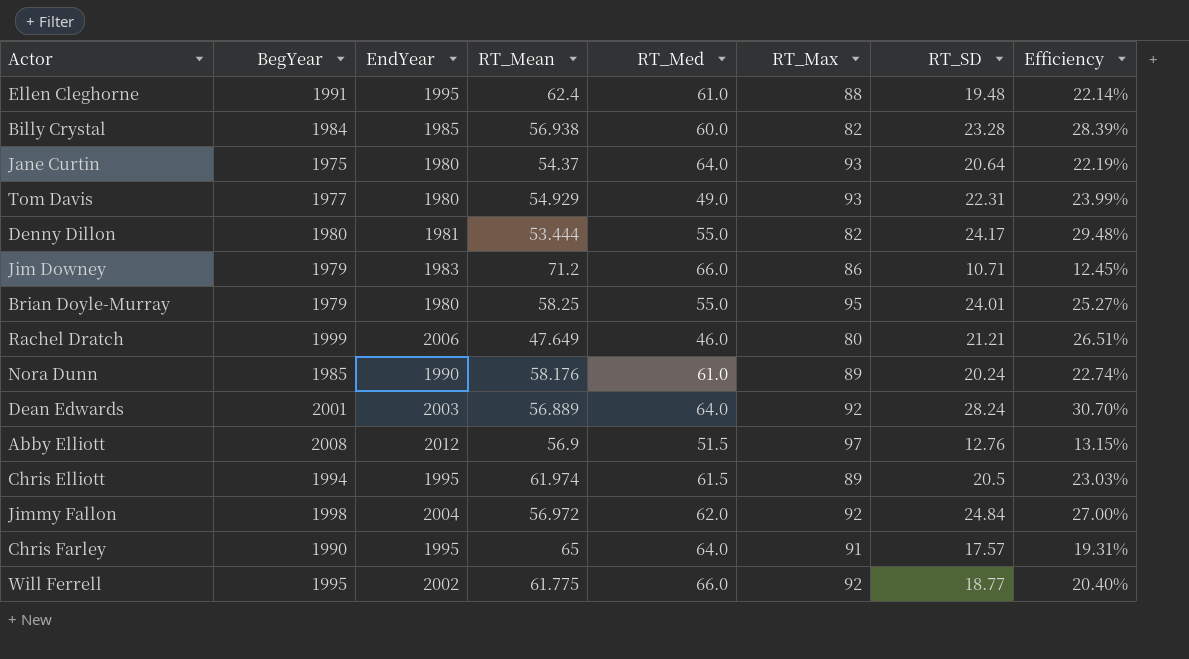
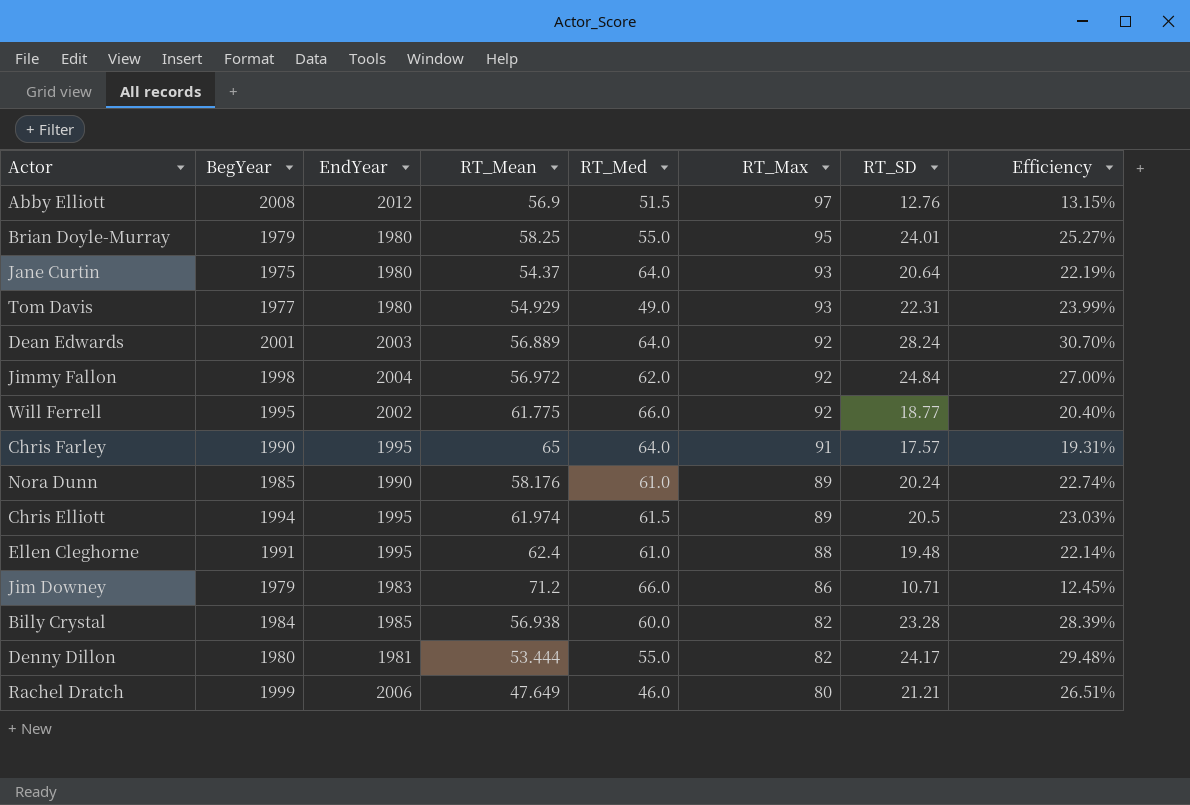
row order: none -> RT_Max descending

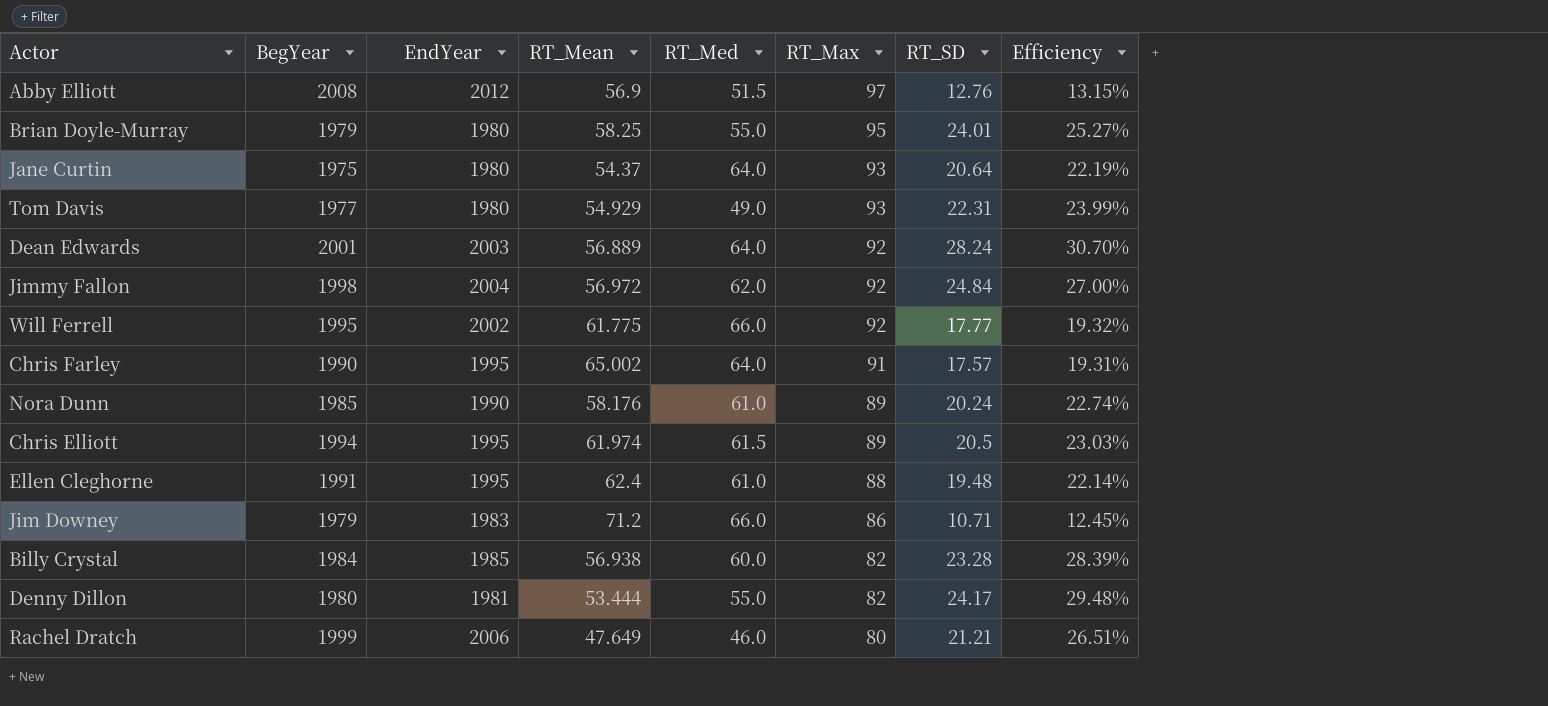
Will Ferrell | RT_SD: 18.77 -> 17.77
Will Ferrell | Efficiency: 20.40% -> 19.32%
Chris Farley | RT_Mean: 65 -> 65.002

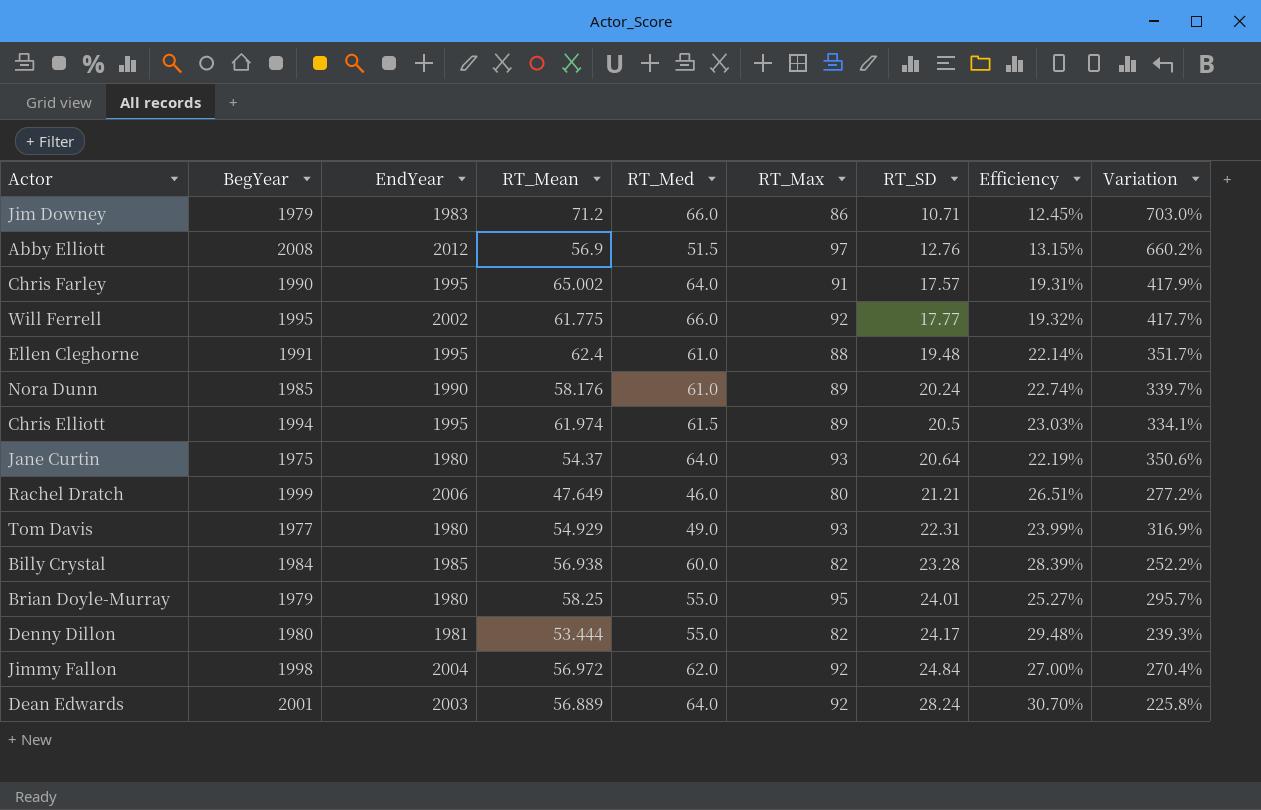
row order: RT_Max descending -> RT_SD ascending
column Variation | formula: none -> ([RT_Max] - [RT_SD]) / [RT_SD]

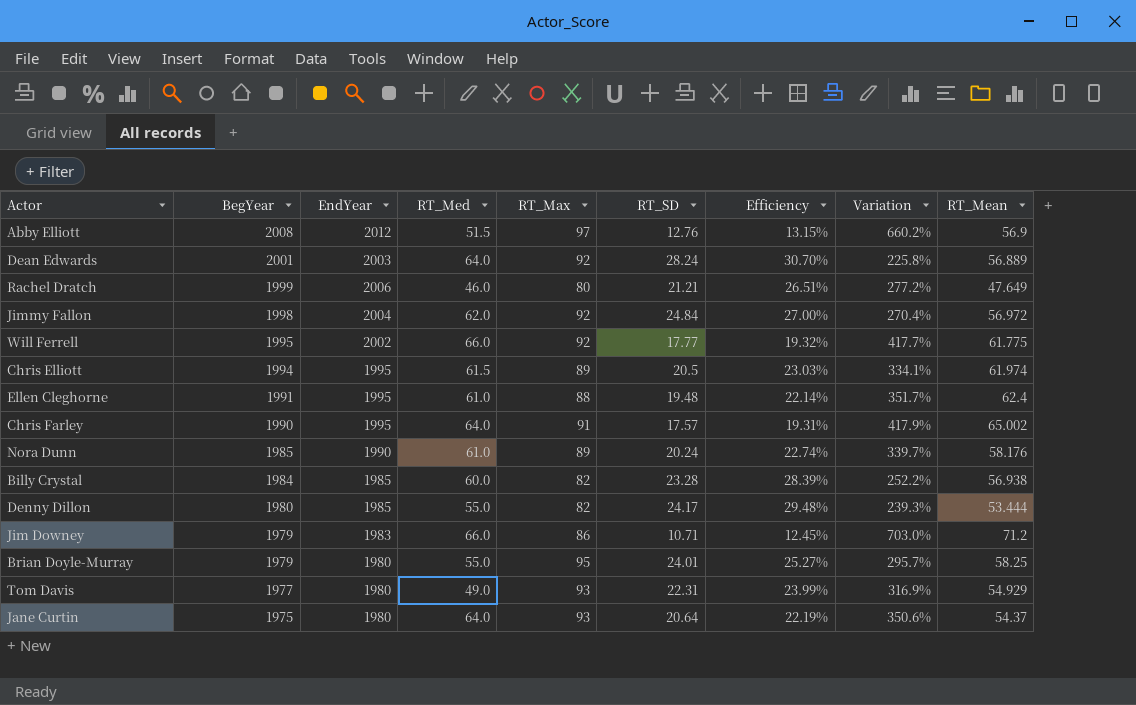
row order: RT_SD ascending -> BegYear descending
column RT_Mean | position: 4 -> 9
Denny Dillon | EndYear: 1981 -> 1985

